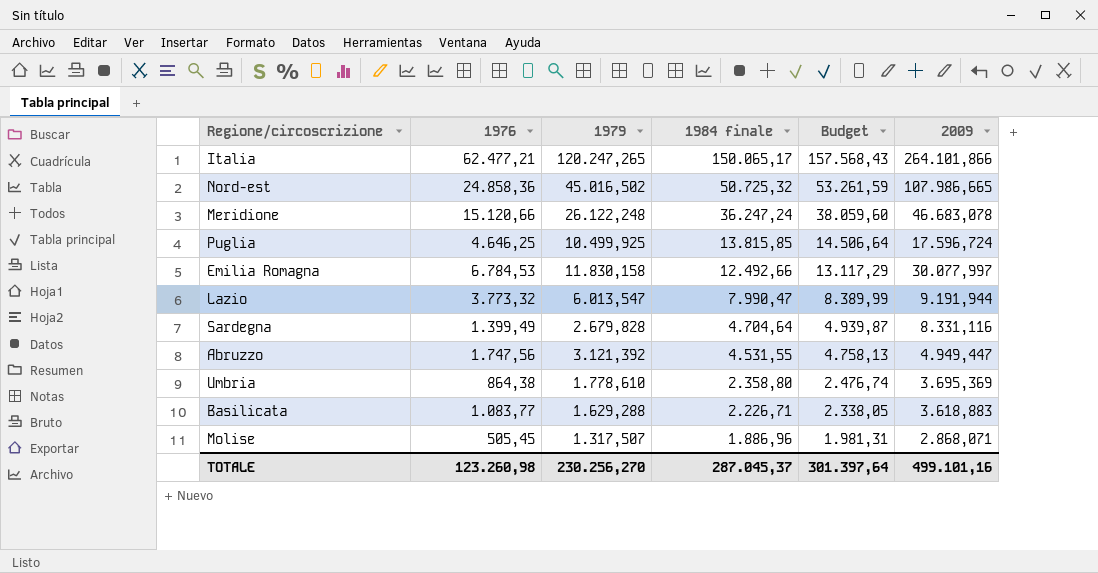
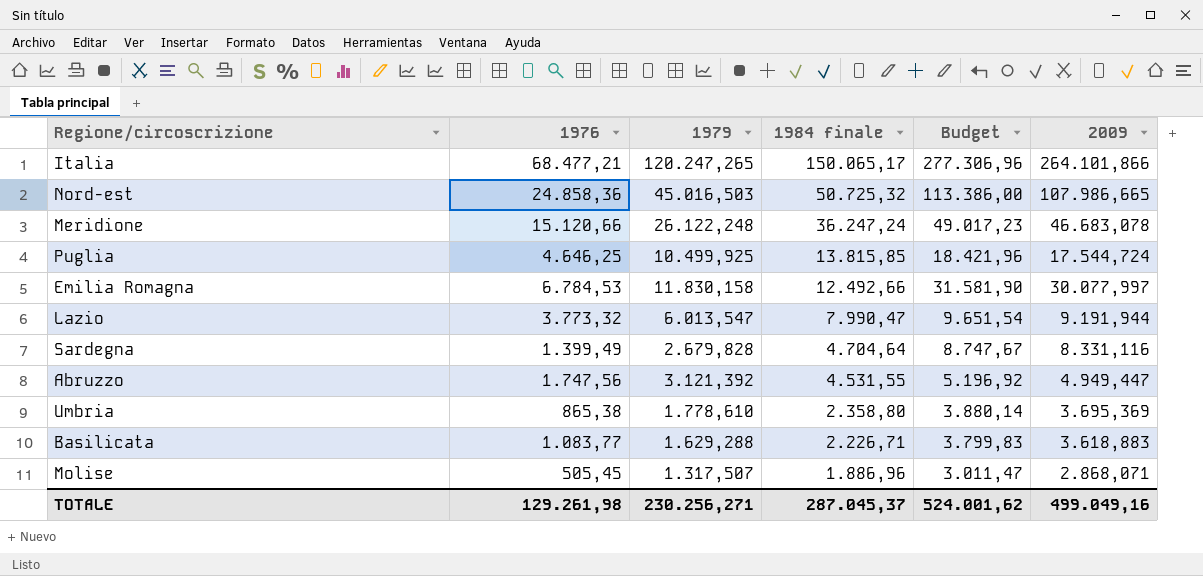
column Budget | formula: [1984 finale] * 1,05 -> [2009] * 1,05
Italia | 1976: 62.477,21 -> 68.477,21
Nord-est | 1979: 45.016,502 -> 45.016,503
Puglia | 2009: 17.596,724 -> 17.544,724
Umbria | 1976: 864,38 -> 865,38
TOTALE | 1976: 123.260,98 -> 129.261,98
TOTALE | 1979: 230.256,270 -> 230.256,271
TOTALE | Budget: 301.397,64 -> 524.001,62
TOTALE | 2009: 499.101,16 -> 499.049,16

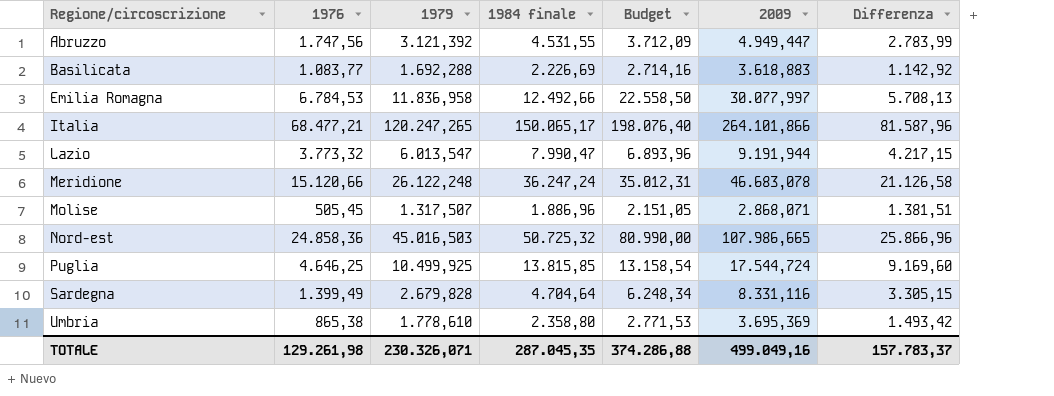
row order: 1984 finale descending -> Regione/circoscrizione ascending
column Budget | formula: [2009] * 1,05 -> [2009] * 0,75
column Differenza | formula: none -> [1984 finale] - [1976]
Basilicata | 1979: 1.629,288 -> 1.692,288
Basilicata | 1984 finale: 2.226,71 -> 2.226,69
Emilia Romagna | 1979: 11.830,158 -> 11.836,958
TOTALE | 1979: 230.256,271 -> 230.326,071
TOTALE | 1984 finale: 287.045,37 -> 287.045,35
TOTALE | Budget: 524.001,62 -> 374.286,88

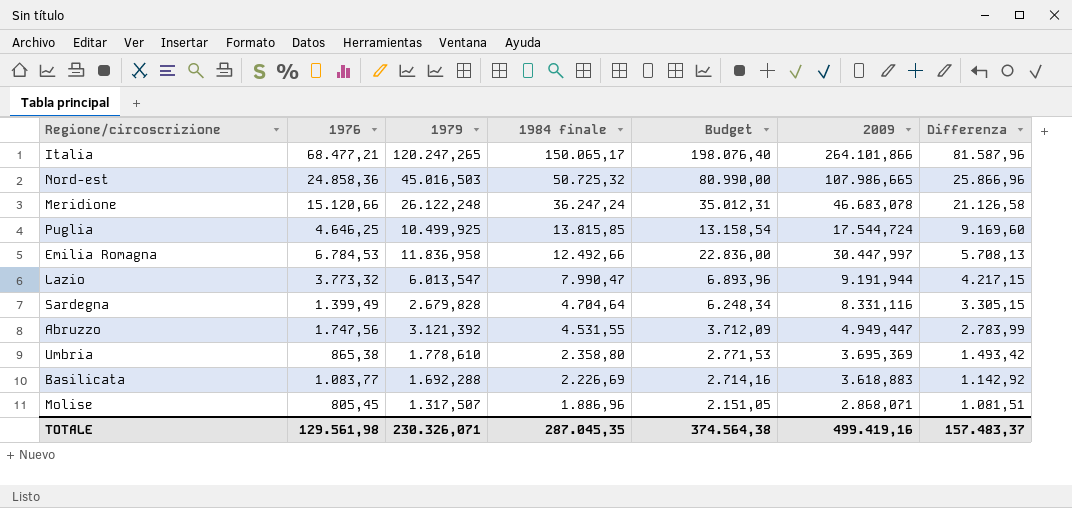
row order: Regione/circoscrizione ascending -> 1984 finale descending
Emilia Romagna | Budget: 22.558,50 -> 22.836,00
Emilia Romagna | 2009: 30.077,997 -> 30.447,997
Molise | 1976: 505,45 -> 805,45
Molise | Differenza: 1.381,51 -> 1.081,51
TOTALE | 1976: 129.261,98 -> 129.561,98
TOTALE | Budget: 374.286,88 -> 374.564,38
TOTALE | 2009: 499.049,16 -> 499.419,16
TOTALE | Differenza: 157.783,37 -> 157.483,37

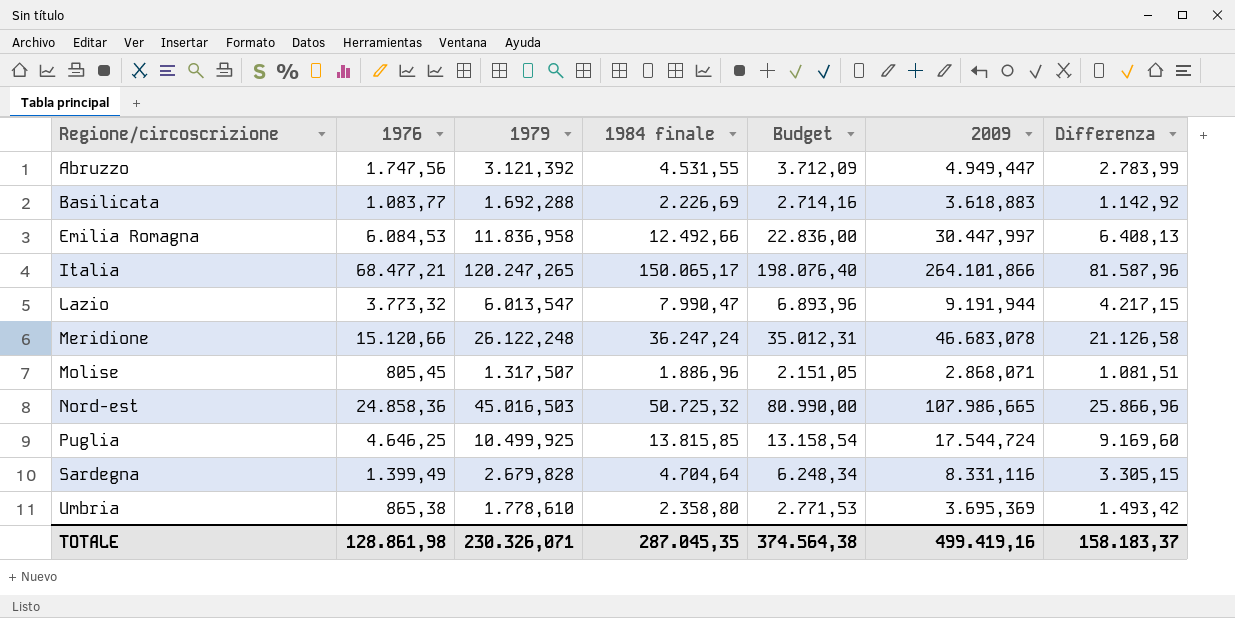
row order: 1984 finale descending -> Regione/circoscrizione ascending
Emilia Romagna | 1976: 6.784,53 -> 6.084,53
Emilia Romagna | Differenza: 5.708,13 -> 6.408,13
TOTALE | 1976: 129.561,98 -> 128.861,98
TOTALE | Differenza: 157.483,37 -> 158.183,37

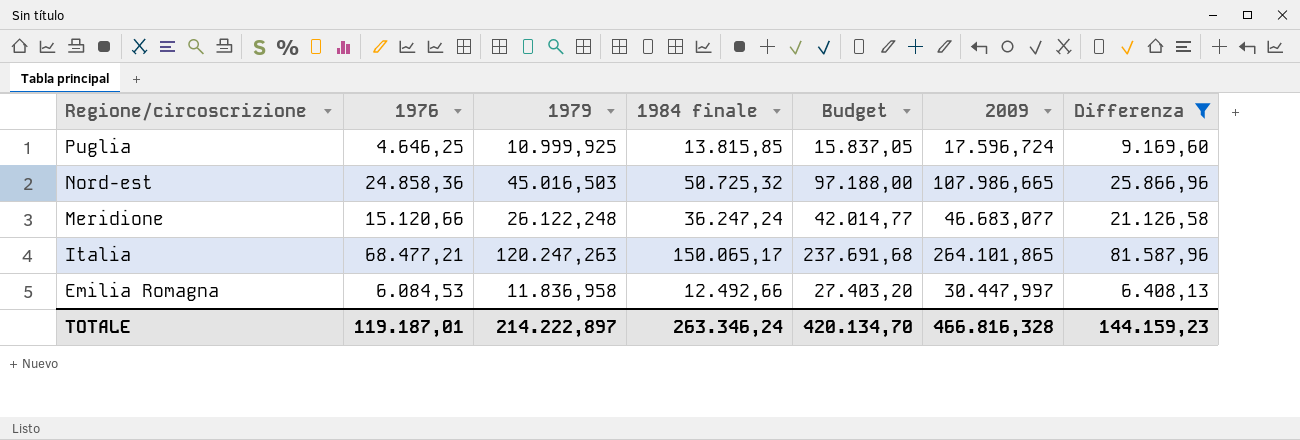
filter: none -> Differenza >= 6.408,13
row order: Regione/circoscrizione ascending -> Regione/circoscrizione descending
column Budget | formula: [2009] * 0,75 -> [2009] * 0,9
Puglia | 1979: 10.499,925 -> 10.999,925
Puglia | 2009: 17.544,724 -> 17.596,724
Meridione | 2009: 46.683,078 -> 46.683,077
Italia | 1979: 120.247,265 -> 120.247,263
Italia | 2009: 264.101,866 -> 264.101,865
TOTALE | 1976: 128.861,98 -> 119.187,01
TOTALE | 1979: 230.326,071 -> 214.222,897
TOTALE | 1984 finale: 287.045,35 -> 263.346,24
TOTALE | Budget: 374.564,38 -> 420.134,70
TOTALE | 2009: 499.419,16 -> 466.816,328
TOTALE | Differenza: 158.183,37 -> 144.159,23

